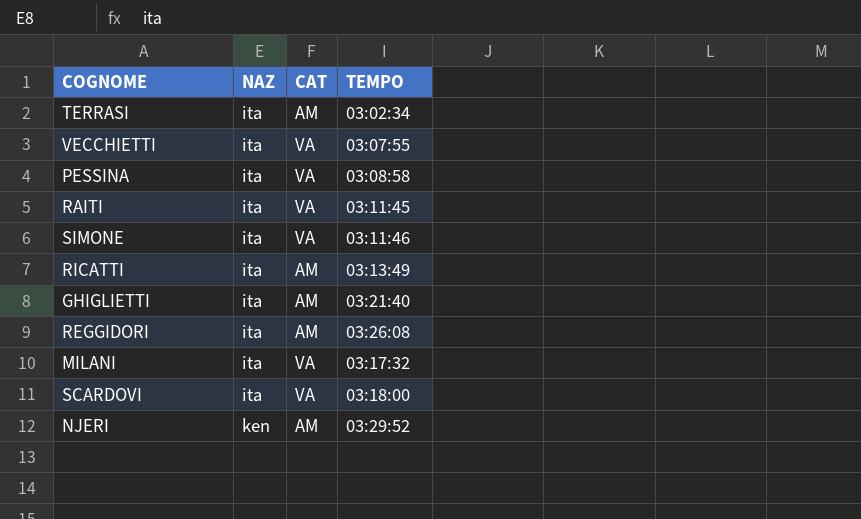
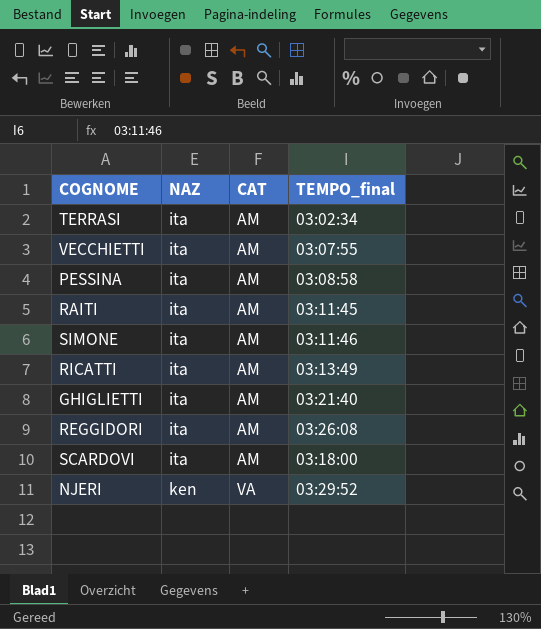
column name: TEMPO -> TEMPO_final
row MILANI: ita | VA | 03:17:32 -> none
VECCHIETTI | CAT: VA -> AM
PESSINA | CAT: VA -> AM
RAITI | CAT: VA -> AM
SIMONE | CAT: VA -> AM
SCARDOVI | CAT: VA -> AM
NJERI | CAT: AM -> VA

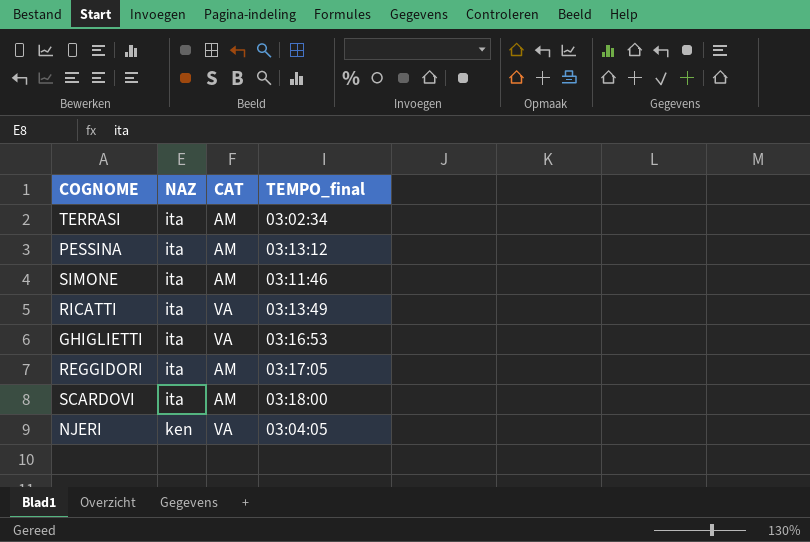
row VECCHIETTI: ita | AM | 03:07:55 -> none
row RAITI: ita | AM | 03:11:45 -> none
PESSINA | TEMPO_final: 03:08:58 -> 03:13:12
RICATTI | CAT: AM -> VA
GHIGLIETTI | CAT: AM -> VA
GHIGLIETTI | TEMPO_final: 03:21:40 -> 03:16:53
REGGIDORI | TEMPO_final: 03:26:08 -> 03:17:05
NJERI | TEMPO_final: 03:29:52 -> 03:04:05

